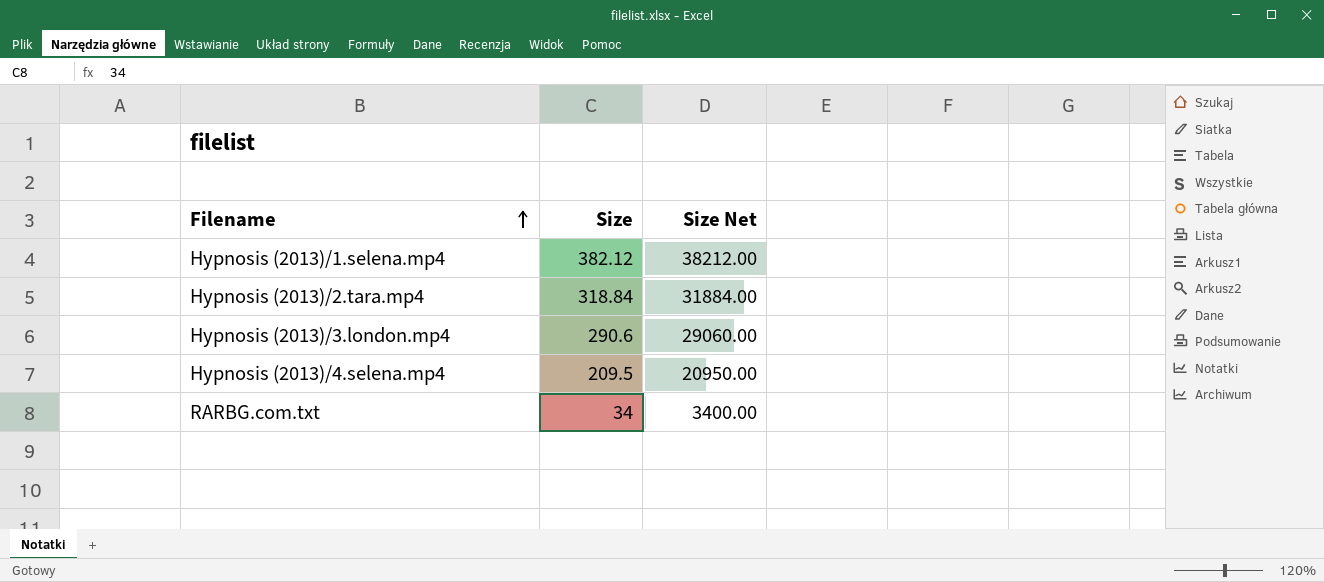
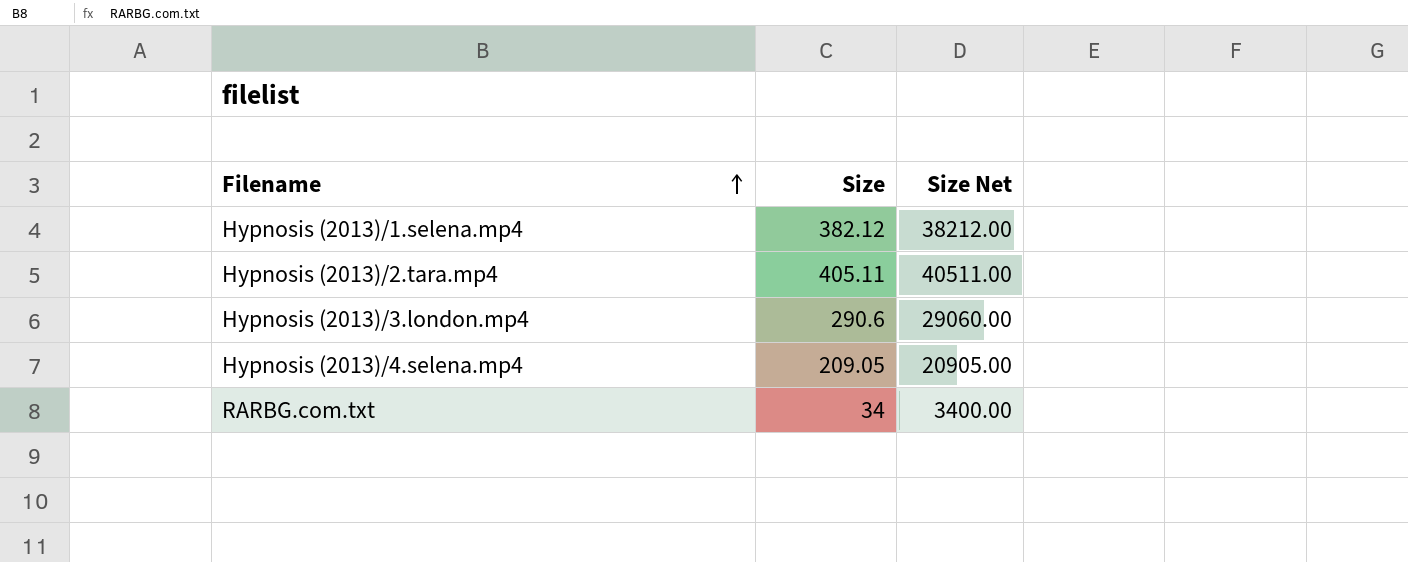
Hypnosis (2013)/2.tara.mp4 | Size: 318.84 -> 405.11
Hypnosis (2013)/2.tara.mp4 | Size Net: 31884.00 -> 40511.00
Hypnosis (2013)/4.selena.mp4 | Size: 209.5 -> 209.05
Hypnosis (2013)/4.selena.mp4 | Size Net: 20950.00 -> 20905.00

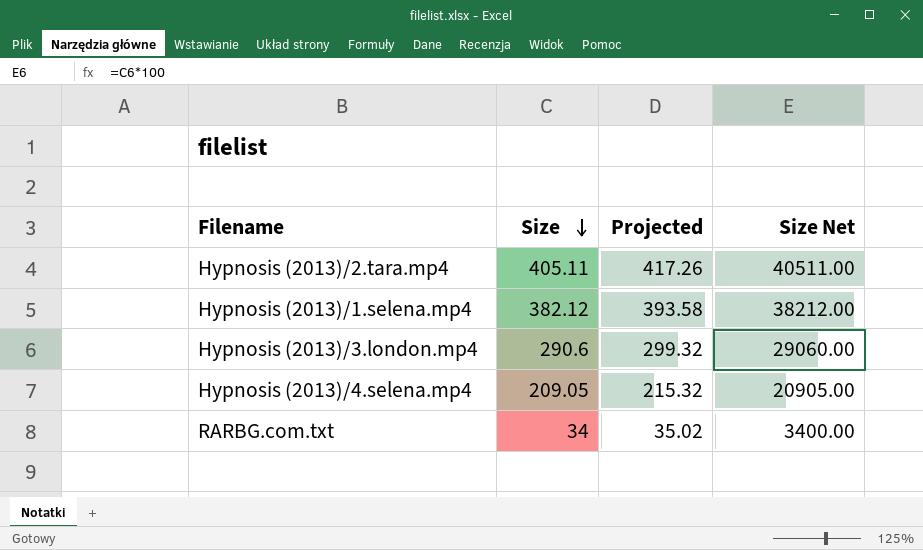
row order: Filename ascending -> Size descending
column Projected | formula: none -> [Size] * 1.03

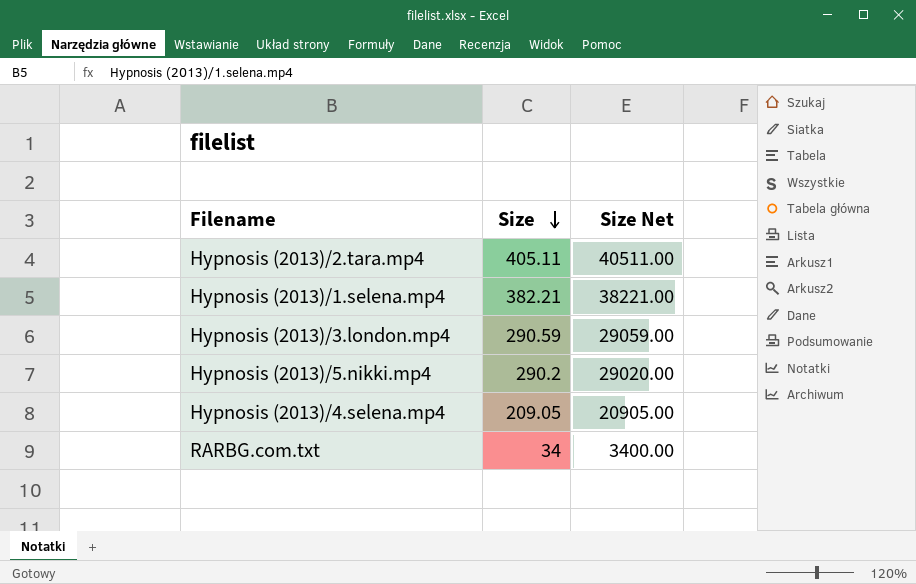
column Projected | formula: [Size] * 1.03 -> none
Hypnosis (2013)/1.selena.mp4 | Size: 382.12 -> 382.21
Hypnosis (2013)/1.selena.mp4 | Size Net: 38212.00 -> 38221.00
Hypnosis (2013)/3.london.mp4 | Size: 290.6 -> 290.59
Hypnosis (2013)/3.london.mp4 | Size Net: 29060.00 -> 29059.00
row Hypnosis (2013)/5.nikki.mp4: none -> 290.2 | 29020.00

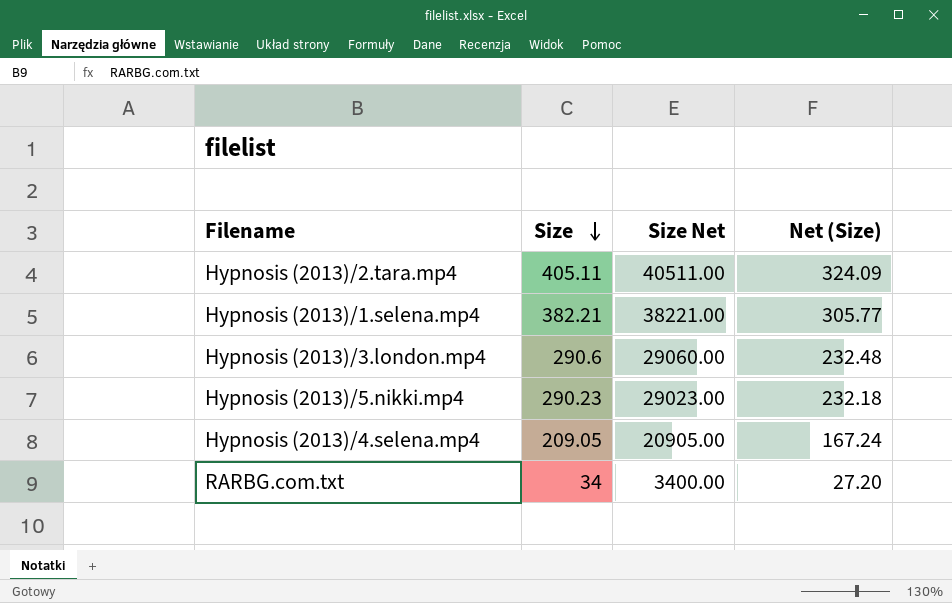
column Net (Size) | formula: none -> [Size] * 0.8
Hypnosis (2013)/3.london.mp4 | Size: 290.59 -> 290.6
Hypnosis (2013)/3.london.mp4 | Size Net: 29059.00 -> 29060.00
Hypnosis (2013)/5.nikki.mp4 | Size: 290.2 -> 290.23
Hypnosis (2013)/5.nikki.mp4 | Size Net: 29020.00 -> 29023.00

